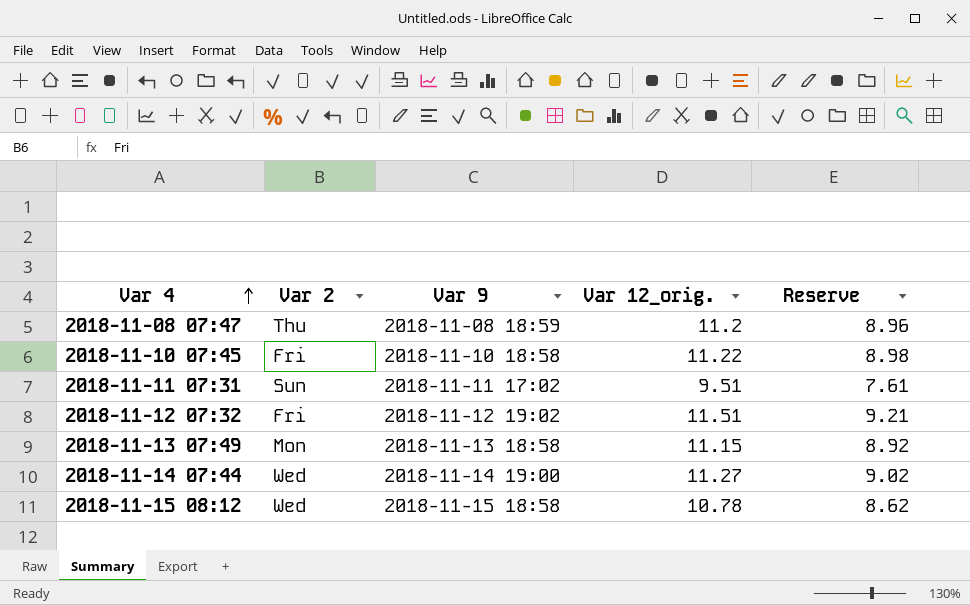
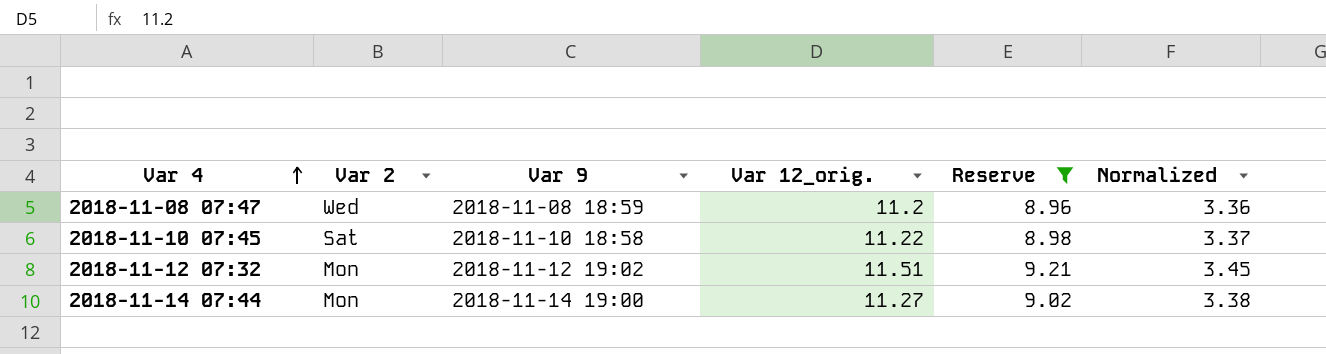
filter: none -> Reserve >= 8.96
column Normalized | formula: none -> [Var 12_orig.] * 0.3
2018-11-08 07:47 | Var 2: Thu -> Wed
2018-11-10 07:45 | Var 2: Fri -> Sat
2018-11-12 07:32 | Var 2: Fri -> Mon
2018-11-14 07:44 | Var 2: Wed -> Mon

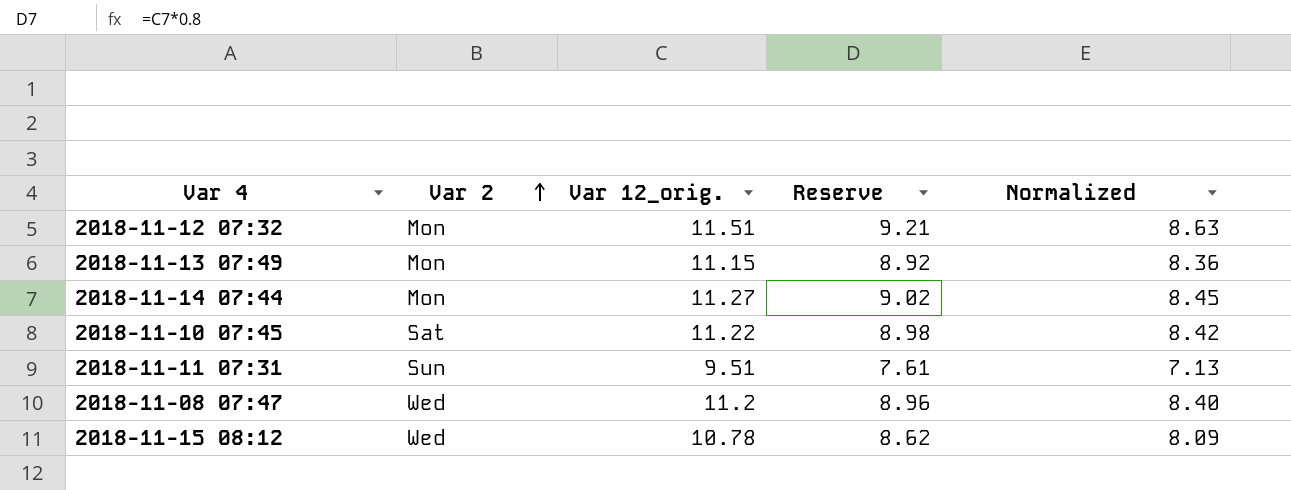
filter: Reserve >= 8.96 -> none
row order: Var 4 ascending -> Var 2 ascending
column Var 9 | position: 3 -> none
column Normalized | formula: [Var 12_orig.] * 0.3 -> [Var 12_orig.] * 0.75

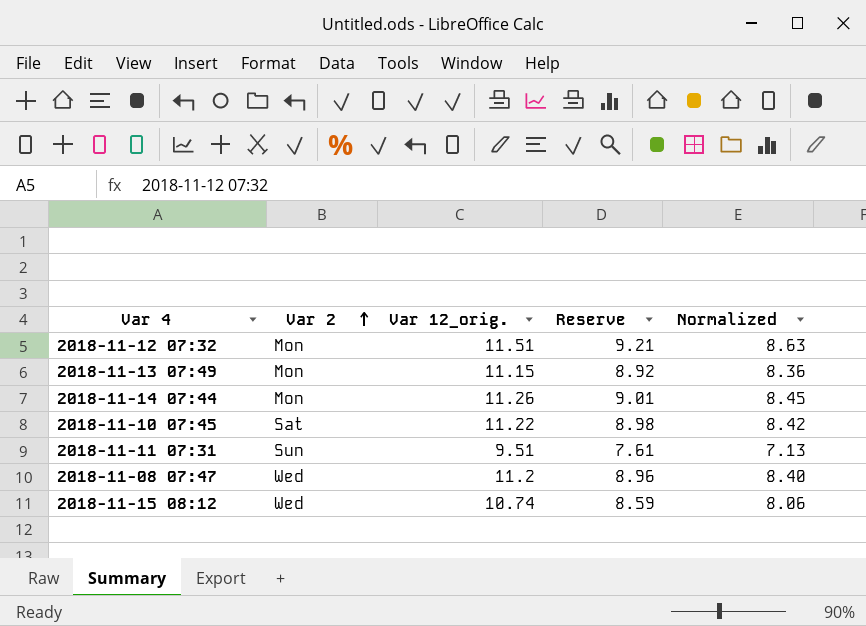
2018-11-14 07:44 | Var 12_orig.: 11.27 -> 11.26
2018-11-14 07:44 | Reserve: 9.02 -> 9.01
2018-11-15 08:12 | Var 12_orig.: 10.78 -> 10.74
2018-11-15 08:12 | Reserve: 8.62 -> 8.59
2018-11-15 08:12 | Normalized: 8.09 -> 8.06

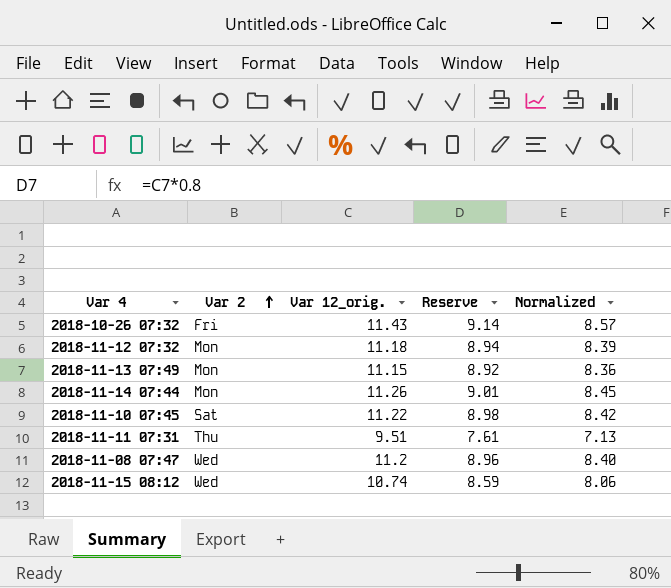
row 2018-10-26 07:32: none -> Fri | 11.43 | 9.14 | 8.57
2018-11-12 07:32 | Var 12_orig.: 11.51 -> 11.18
2018-11-12 07:32 | Reserve: 9.21 -> 8.94
2018-11-12 07:32 | Normalized: 8.63 -> 8.39
2018-11-11 07:31 | Var 2: Sun -> Thu

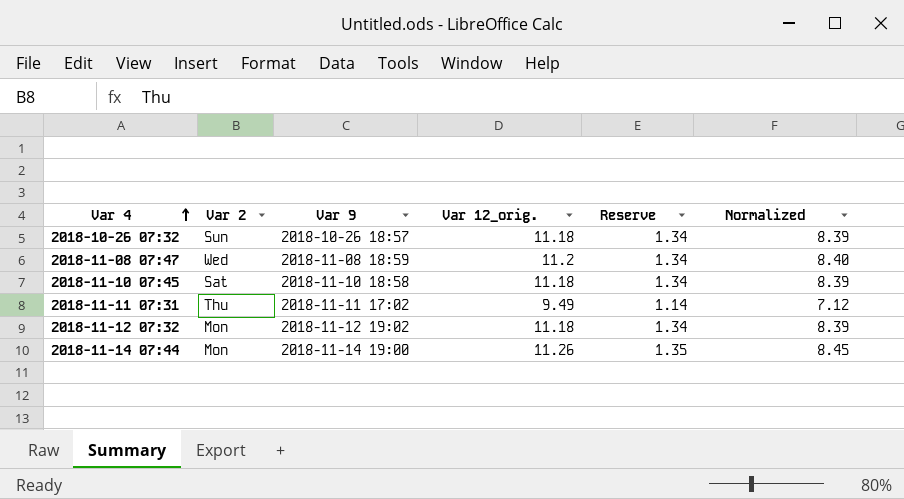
row order: Var 2 ascending -> Var 4 ascending
column Var 9 | position: none -> 3
column Reserve | formula: [Var 12_orig.] * 0.8 -> [Var 12_orig.] * 0.12
row 2018-11-13 07:49: Mon | 11.15 | 8.92 | 8.36 -> none
row 2018-11-15 08:12: Wed | 10.74 | 8.59 | 8.06 -> none
2018-10-26 07:32 | Var 2: Fri -> Sun
2018-10-26 07:32 | Var 12_orig.: 11.43 -> 11.18
2018-10-26 07:32 | Normalized: 8.57 -> 8.39
2018-11-10 07:45 | Var 12_orig.: 11.22 -> 11.18
2018-11-10 07:45 | Normalized: 8.42 -> 8.39
2018-11-11 07:31 | Var 12_orig.: 9.51 -> 9.49
2018-11-11 07:31 | Normalized: 7.13 -> 7.12

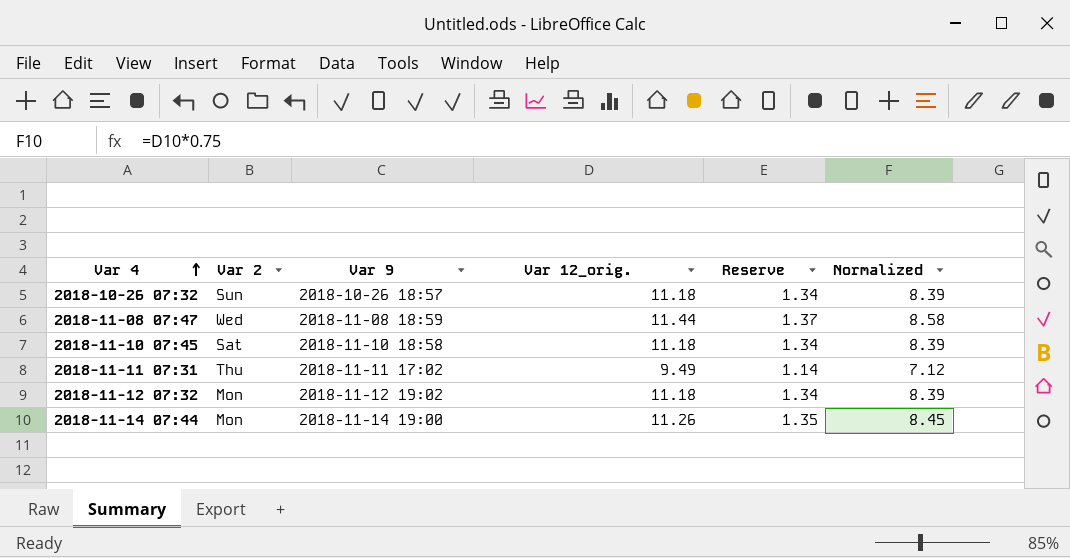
2018-11-08 07:47 | Var 12_orig.: 11.2 -> 11.44
2018-11-08 07:47 | Reserve: 1.34 -> 1.37
2018-11-08 07:47 | Normalized: 8.40 -> 8.58

